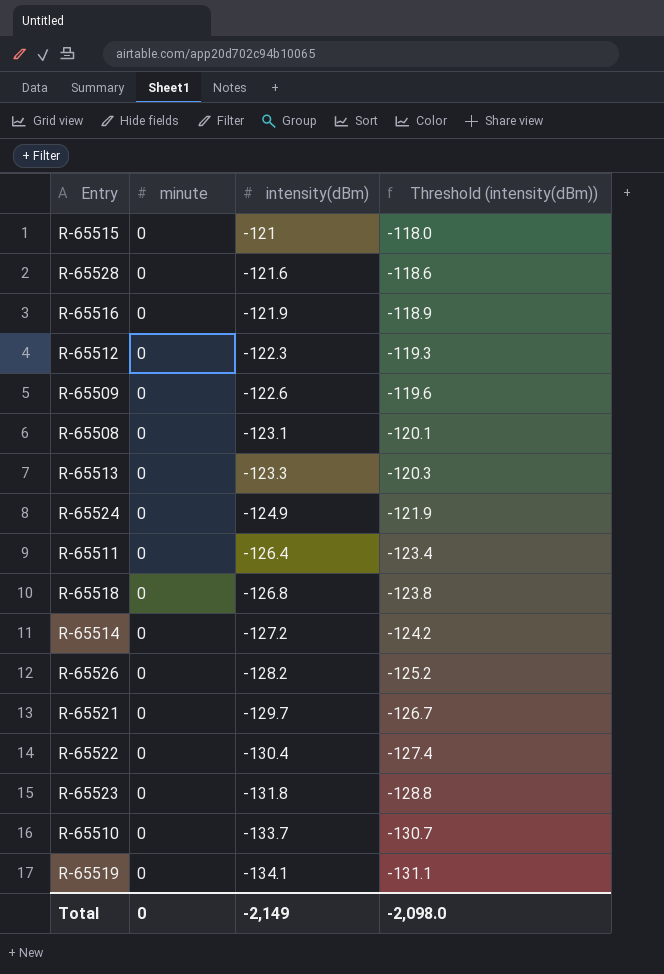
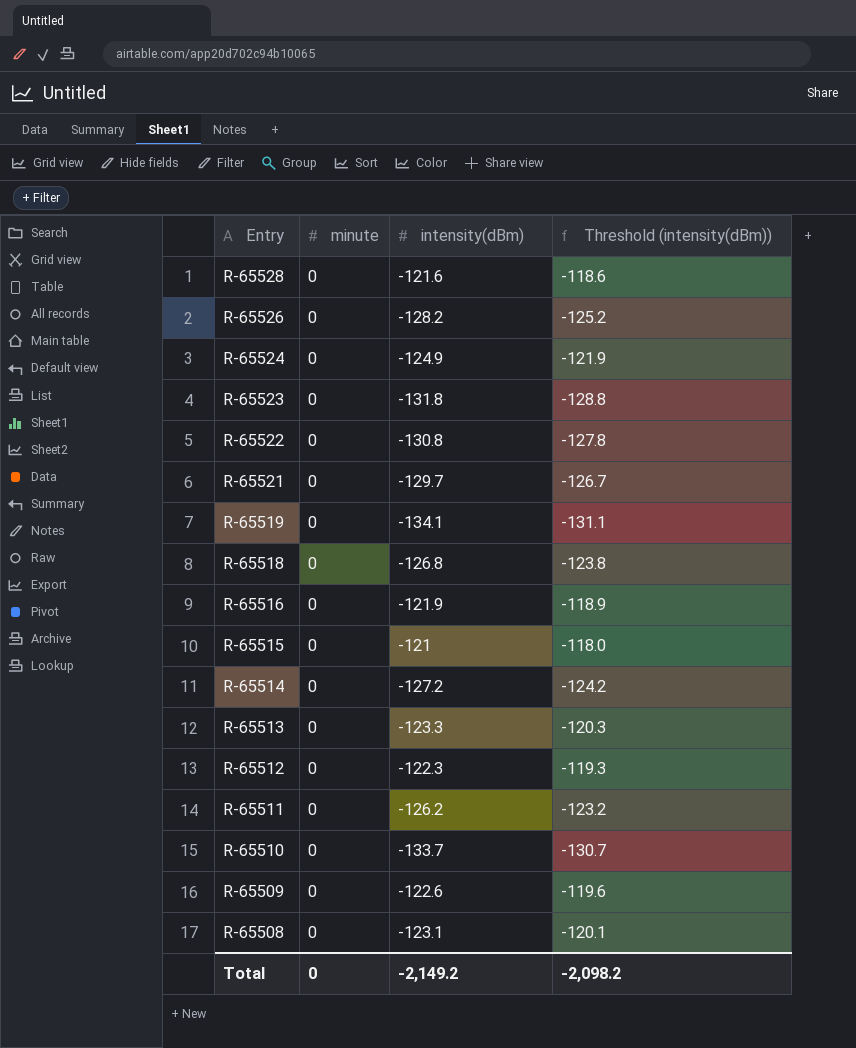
row order: intensity(dBm) descending -> Entry descending
R-65522 | intensity(dBm): -130.4 -> -130.8
R-65522 | Threshold (intensity(dBm)): -127.4 -> -127.8
R-65511 | intensity(dBm): -126.4 -> -126.2
R-65511 | Threshold (intensity(dBm)): -123.4 -> -123.2
Total | intensity(dBm): -2,149 -> -2,149.2
Total | Threshold (intensity(dBm)): -2,098.0 -> -2,098.2

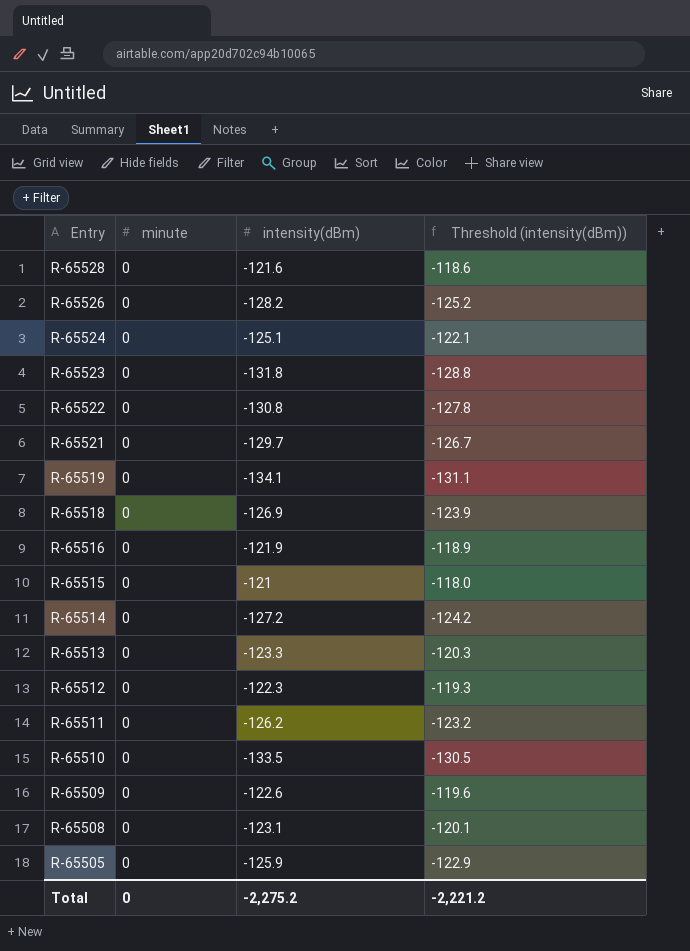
R-65524 | intensity(dBm): -124.9 -> -125.1
R-65524 | Threshold (intensity(dBm)): -121.9 -> -122.1
R-65518 | intensity(dBm): -126.8 -> -126.9
R-65518 | Threshold (intensity(dBm)): -123.8 -> -123.9
R-65510 | intensity(dBm): -133.7 -> -133.5
R-65510 | Threshold (intensity(dBm)): -130.7 -> -130.5
row R-65505: none -> 0 | -125.9 | -122.9
Total | intensity(dBm): -2,149.2 -> -2,275.2
Total | Threshold (intensity(dBm)): -2,098.2 -> -2,221.2

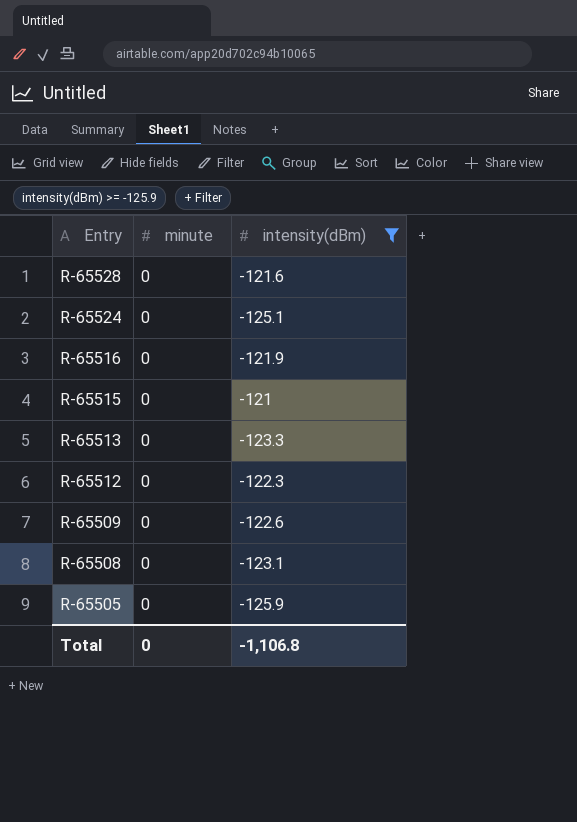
filter: none -> intensity(dBm) >= -125.9
column Threshold (intensity(dBm)) | formula: [intensity(dBm)] + 3 -> none
Total | intensity(dBm): -2,275.2 -> -1,106.8

